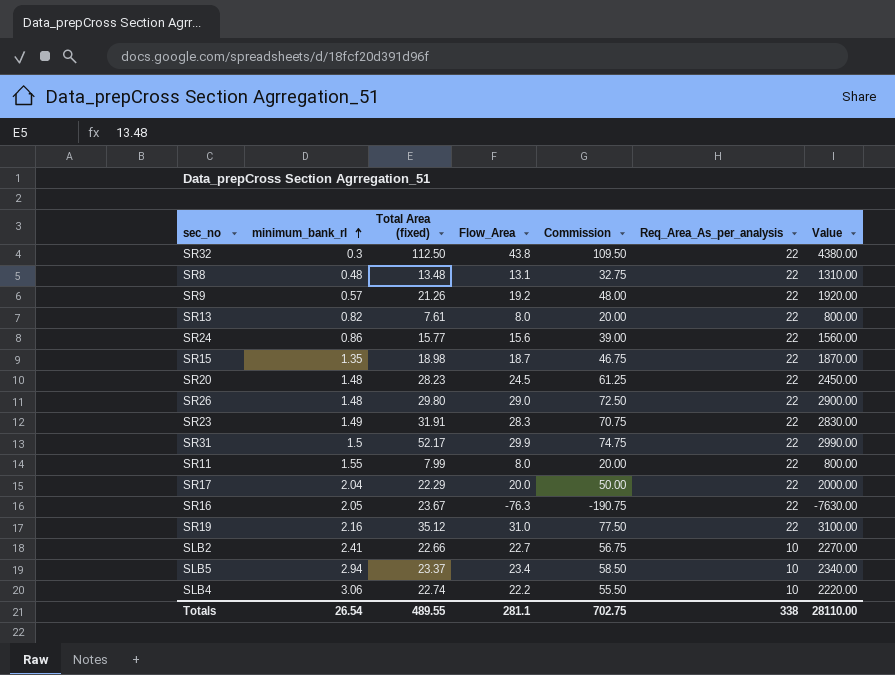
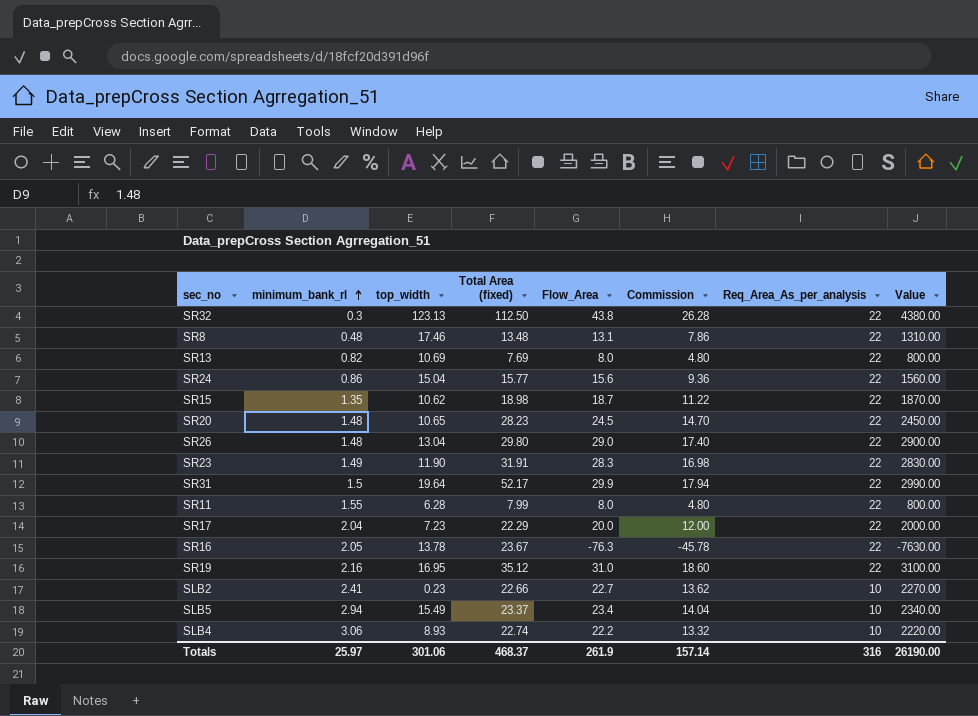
column top_width | position: none -> 3
column Commission | formula: [Flow_Area] * 2.5 -> [Flow_Area] * 0.6
row SR9: 0.57 | 21.26 | 19.2 | 48.00 | 22 | 1920.00 -> none
SR13 | Total Area (fixed): 7.61 -> 7.69
Totals | minimum_bank_rl: 26.54 -> 25.97
Totals | Total Area (fixed): 489.55 -> 468.37
Totals | Flow_Area: 281.1 -> 261.9
Totals | Commission: 702.75 -> 157.14
Totals | Req_Area_As_per_analysis: 338 -> 316
Totals | Value: 28110.00 -> 26190.00

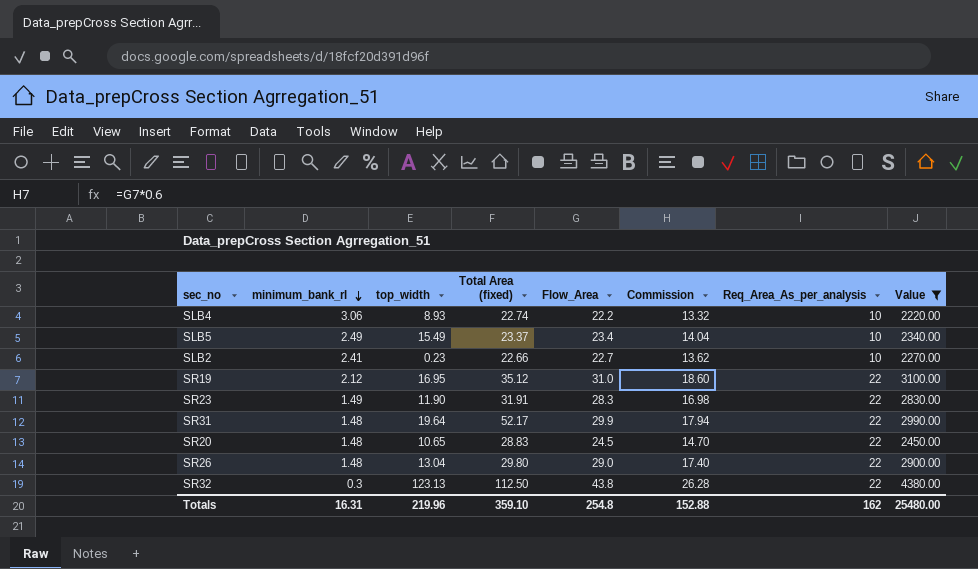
filter: none -> Value >= 2220.00
row order: minimum_bank_rl ascending -> minimum_bank_rl descending
SLB5 | minimum_bank_rl: 2.94 -> 2.49
SR19 | minimum_bank_rl: 2.16 -> 2.12
SR31 | minimum_bank_rl: 1.5 -> 1.48
SR20 | Total Area (fixed): 28.23 -> 28.83
Totals | minimum_bank_rl: 25.97 -> 16.31
Totals | top_width: 301.06 -> 219.96
Totals | Total Area (fixed): 468.37 -> 359.10
Totals | Flow_Area: 261.9 -> 254.8
Totals | Commission: 157.14 -> 152.88
Totals | Req_Area_As_per_analysis: 316 -> 162
Totals | Value: 26190.00 -> 25480.00

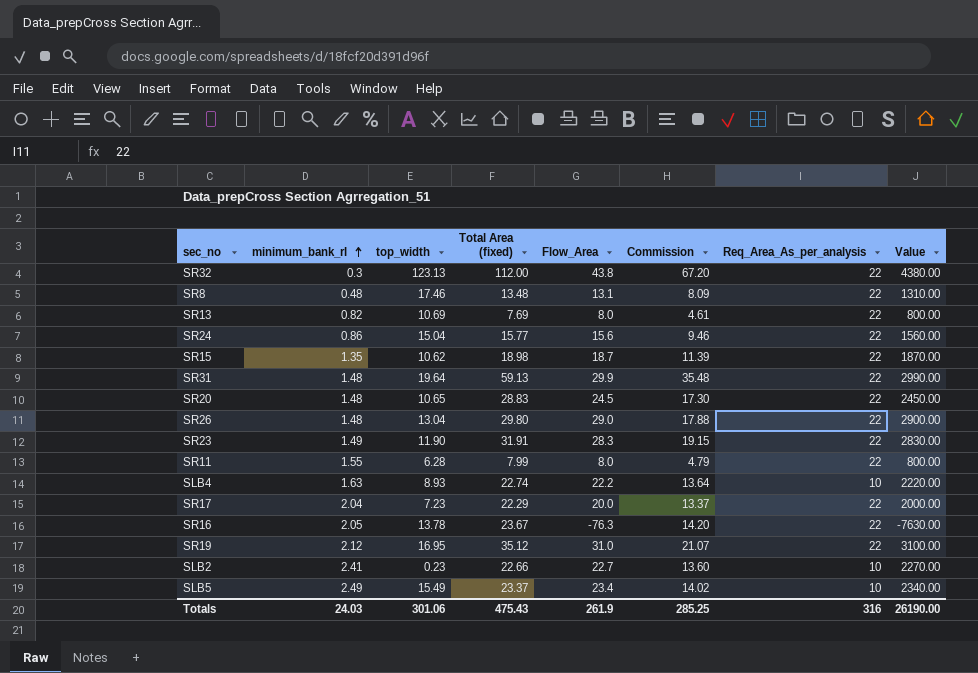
filter: Value >= 2220.00 -> none
row order: minimum_bank_rl descending -> minimum_bank_rl ascending
column Commission | formula: [Flow_Area] * 0.6 -> [Total Area (fixed)] * 0.6
SR32 | Total Area (fixed): 112.50 -> 112.00
SR31 | Total Area (fixed): 52.17 -> 59.13
SLB4 | minimum_bank_rl: 3.06 -> 1.63
Totals | minimum_bank_rl: 16.31 -> 24.03
Totals | top_width: 219.96 -> 301.06
Totals | Total Area (fixed): 359.10 -> 475.43
Totals | Flow_Area: 254.8 -> 261.9
Totals | Commission: 152.88 -> 285.25
Totals | Req_Area_As_per_analysis: 162 -> 316
Totals | Value: 25480.00 -> 26190.00

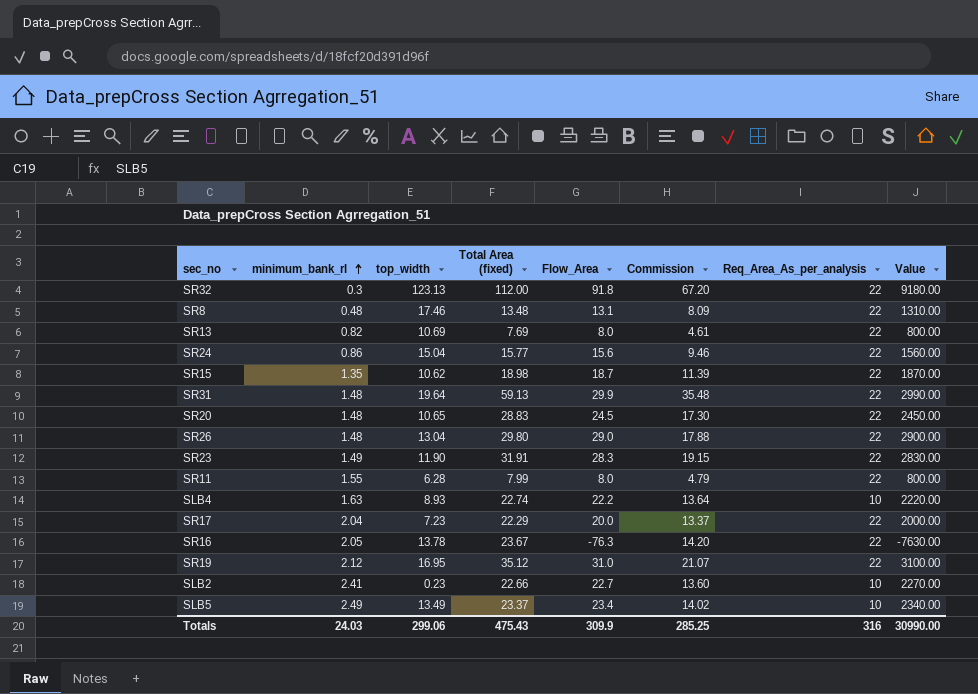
SR32 | Flow_Area: 43.8 -> 91.8
SR32 | Value: 4380.00 -> 9180.00
SLB5 | top_width: 15.49 -> 13.49
Totals | top_width: 301.06 -> 299.06
Totals | Flow_Area: 261.9 -> 309.9
Totals | Value: 26190.00 -> 30990.00

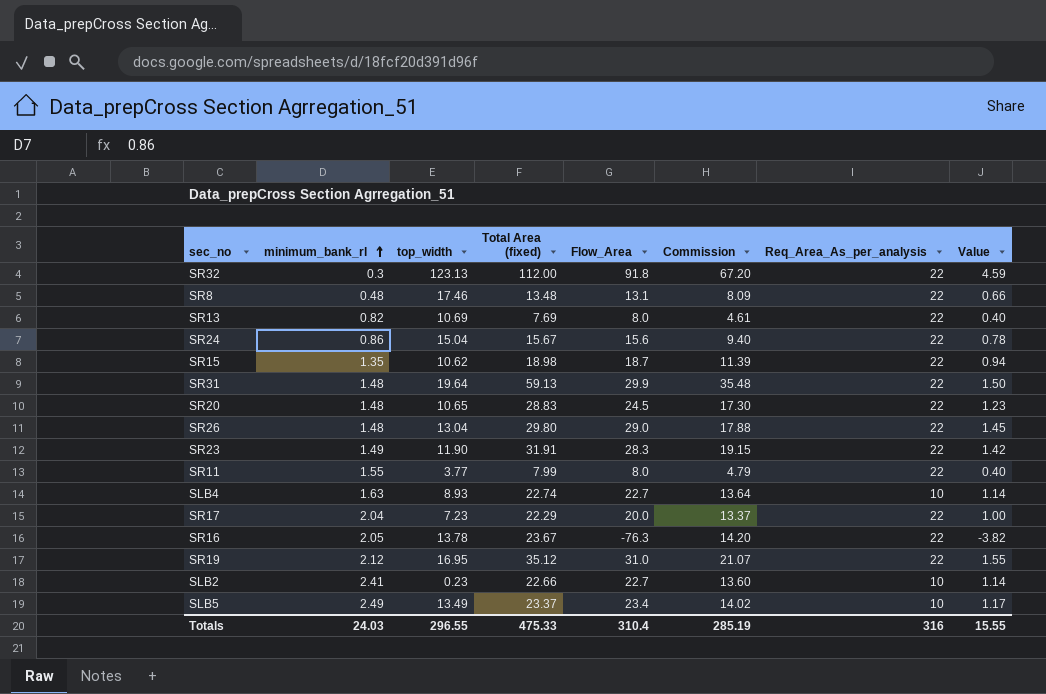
column Value | formula: [Flow_Area] * 100 -> [Flow_Area] * 0.05
SR24 | Total Area (fixed): 15.77 -> 15.67
SR24 | Commission: 9.46 -> 9.40
SR11 | top_width: 6.28 -> 3.77
SLB4 | Flow_Area: 22.2 -> 22.7
Totals | top_width: 299.06 -> 296.55
Totals | Total Area (fixed): 475.43 -> 475.33
Totals | Flow_Area: 309.9 -> 310.4
Totals | Commission: 285.25 -> 285.19
Totals | Value: 30990.00 -> 15.55

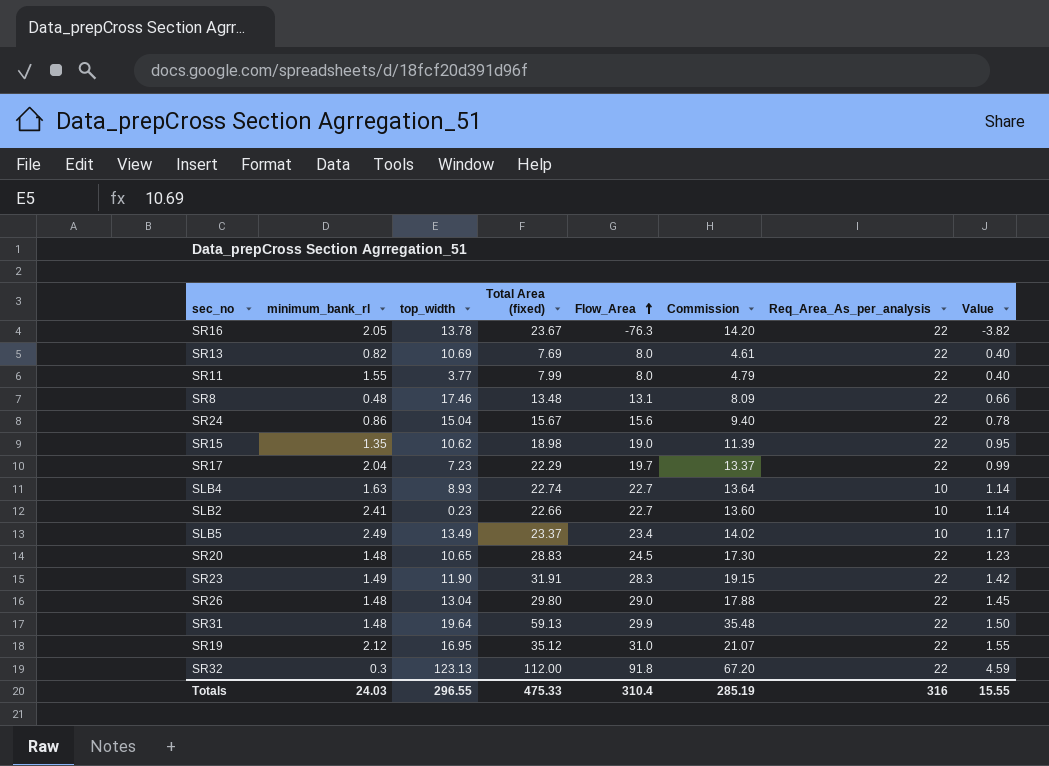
row order: minimum_bank_rl ascending -> Flow_Area ascending
SR15 | Flow_Area: 18.7 -> 19.0
SR15 | Value: 0.94 -> 0.95
SR17 | Flow_Area: 20.0 -> 19.7
SR17 | Value: 1.00 -> 0.99

